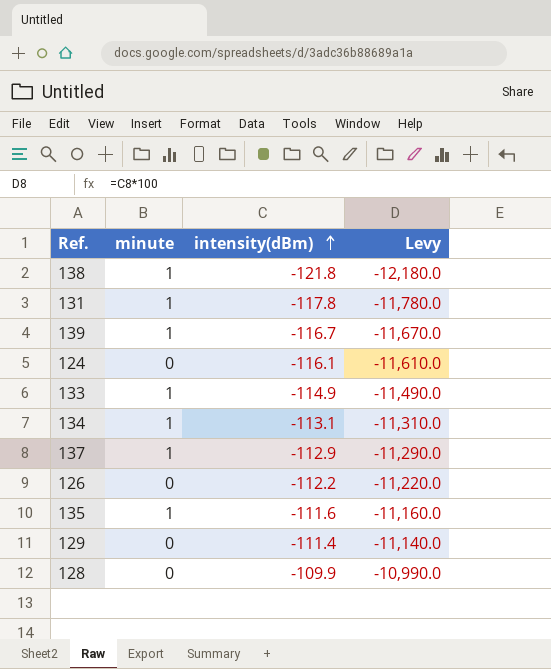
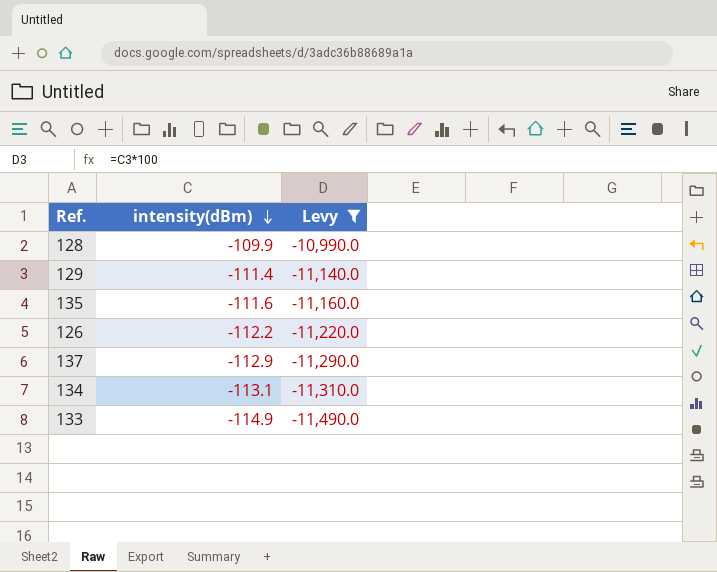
filter: none -> Levy >= -11,490.0
row order: intensity(dBm) ascending -> intensity(dBm) descending
column minute | position: 2 -> none

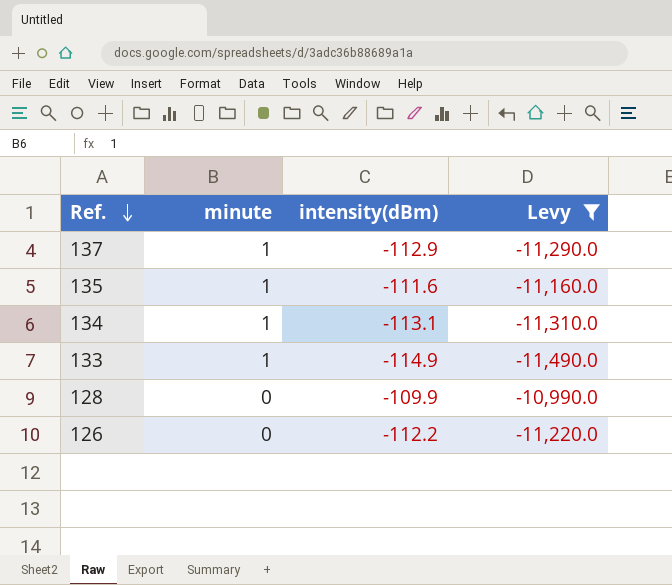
row order: intensity(dBm) descending -> Ref. descending
column minute | position: none -> 2
row 129: -111.4 | -11,140.0 -> none

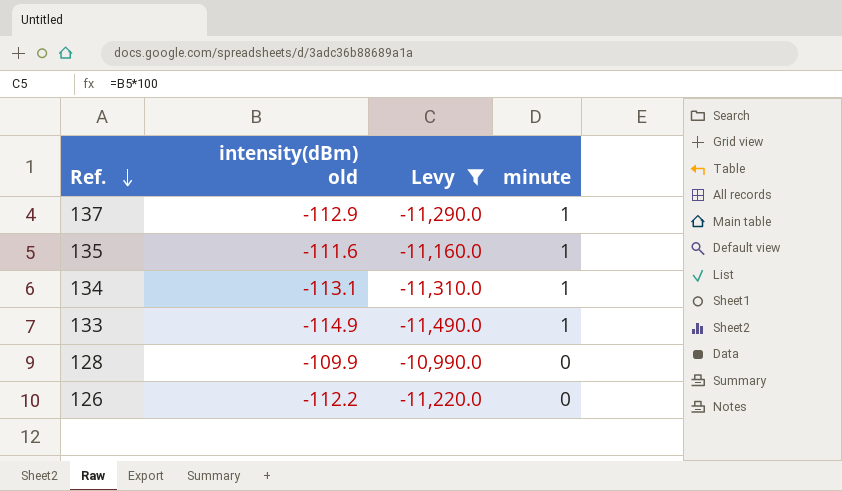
column name: intensity(dBm) -> intensity(dBm) old
column minute | position: 2 -> 4

